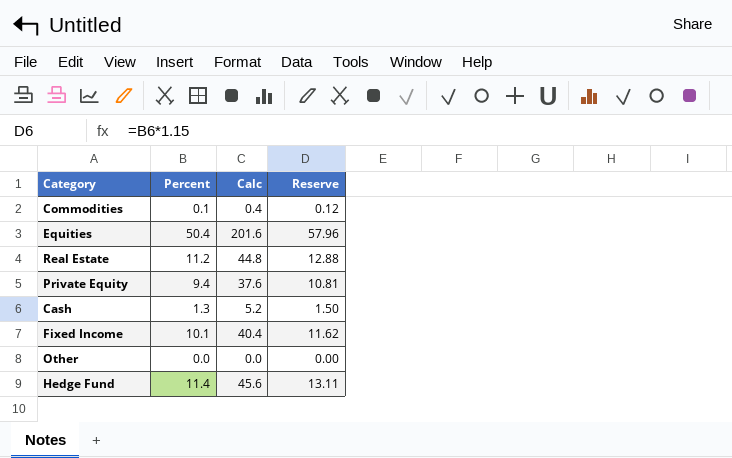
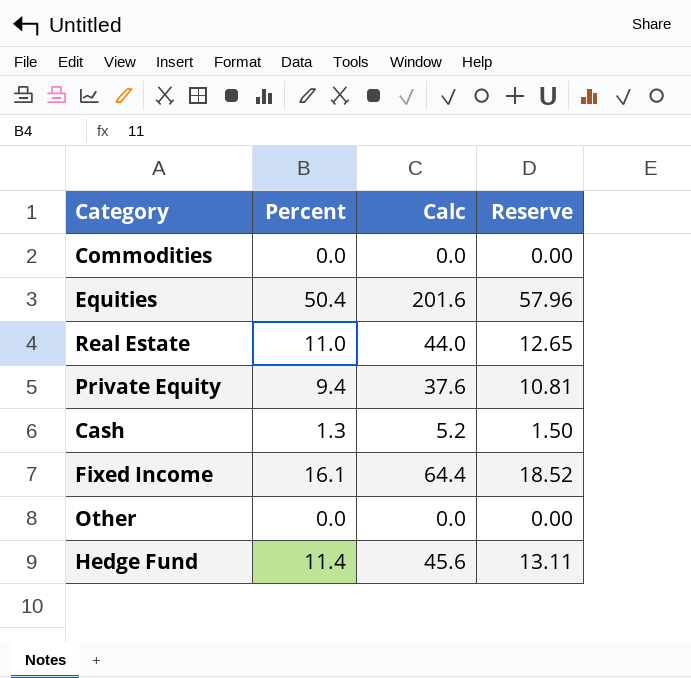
Commodities | Percent: 0.1 -> 0.0
Commodities | Calc: 0.4 -> 0.0
Commodities | Reserve: 0.12 -> 0.00
Real Estate | Percent: 11.2 -> 11.0
Real Estate | Calc: 44.8 -> 44.0
Real Estate | Reserve: 12.88 -> 12.65
Fixed Income | Percent: 10.1 -> 16.1
Fixed Income | Calc: 40.4 -> 64.4
Fixed Income | Reserve: 11.62 -> 18.52

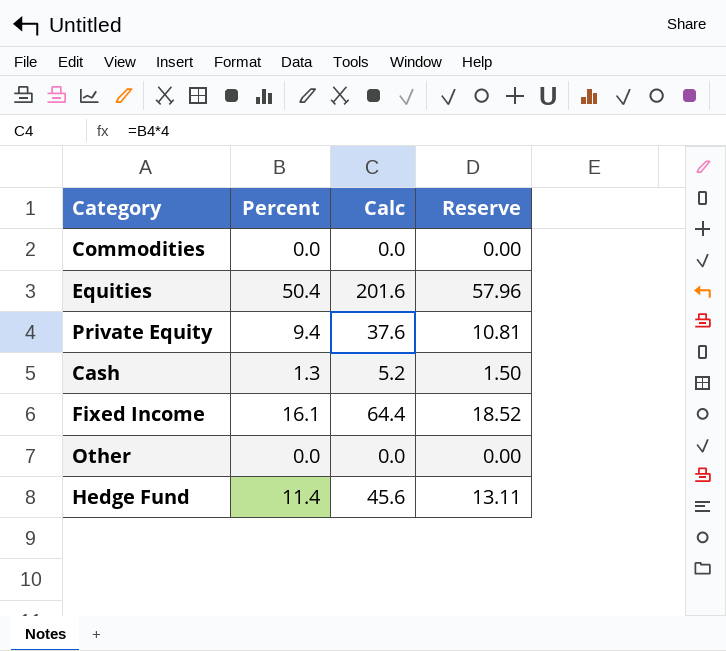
row Real Estate: 11.0 | 44.0 | 12.65 -> none

